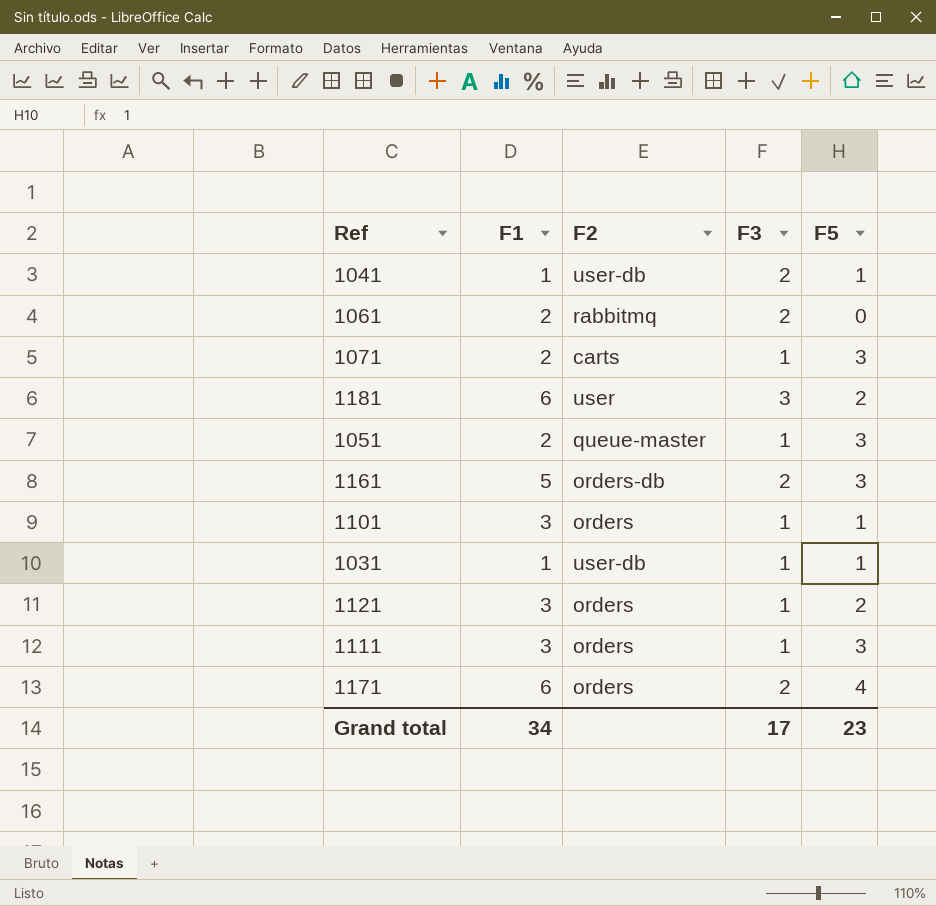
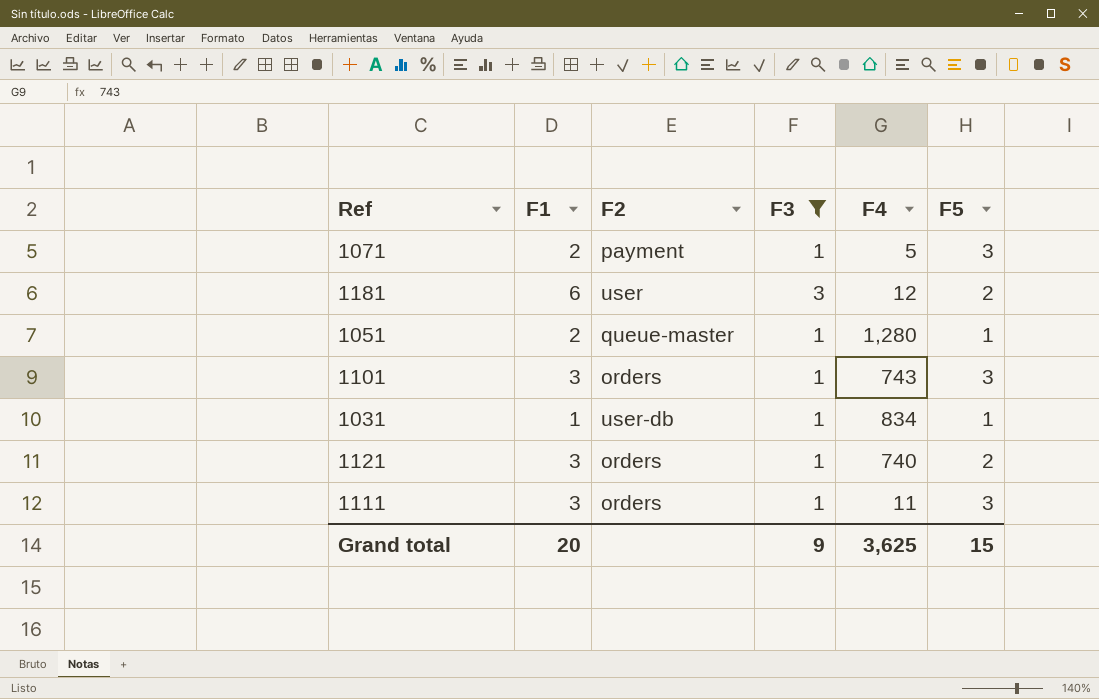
filter: none -> F3 != 2
column F4 | position: none -> 5
1071 | F2: carts -> payment
1051 | F5: 3 -> 1
1101 | F5: 1 -> 3
Grand total | F1: 34 -> 20
Grand total | F3: 17 -> 9
Grand total | F5: 23 -> 15

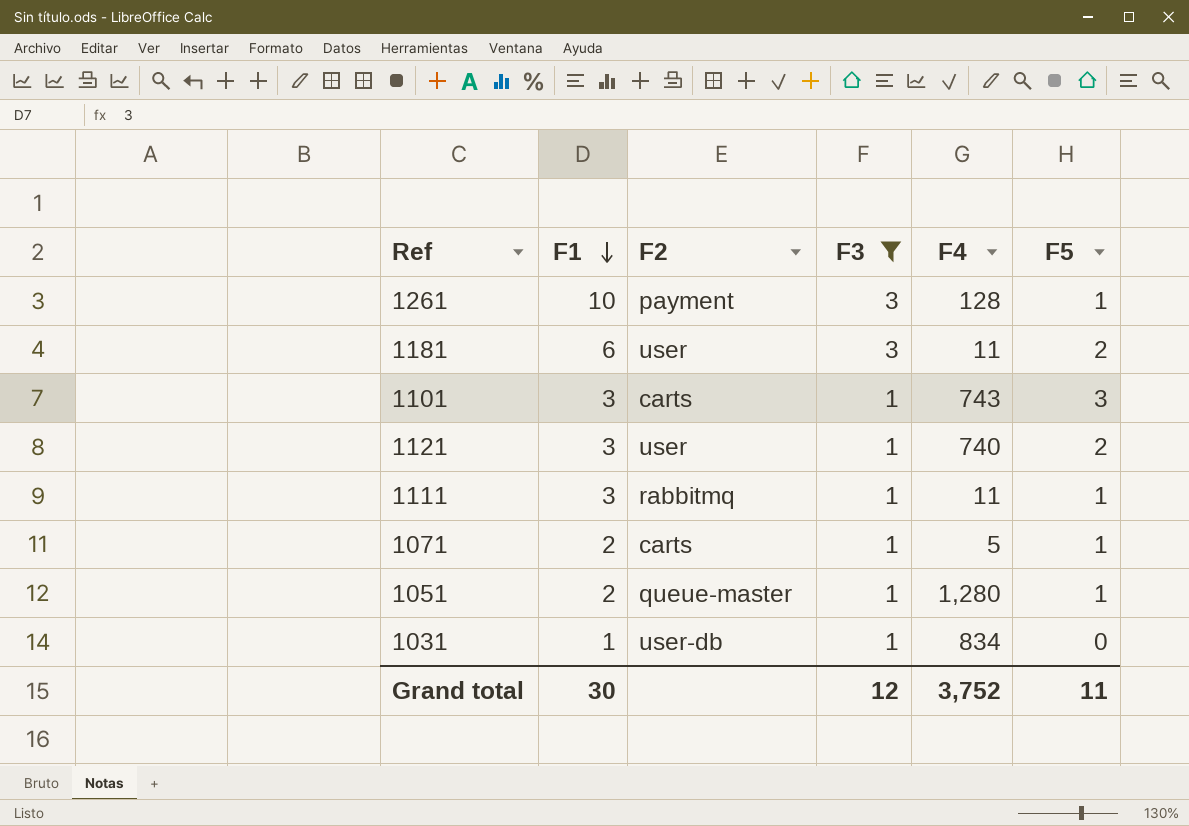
row order: none -> F1 descending
row 1261: none -> 10 | payment | 3 | 128 | 1
1181 | F4: 12 -> 11
1101 | F2: orders -> carts
1121 | F2: orders -> user
1111 | F2: orders -> rabbitmq
1111 | F5: 3 -> 1
1071 | F2: payment -> carts
1071 | F5: 3 -> 1
1031 | F5: 1 -> 0
Grand total | F1: 20 -> 30
Grand total | F3: 9 -> 12
Grand total | F4: 3,625 -> 3,752
Grand total | F5: 15 -> 11

